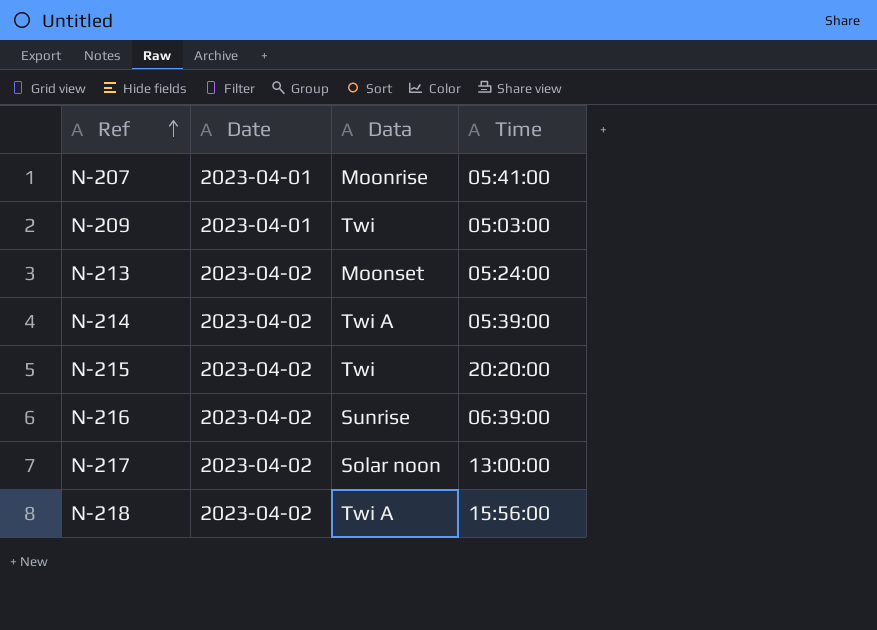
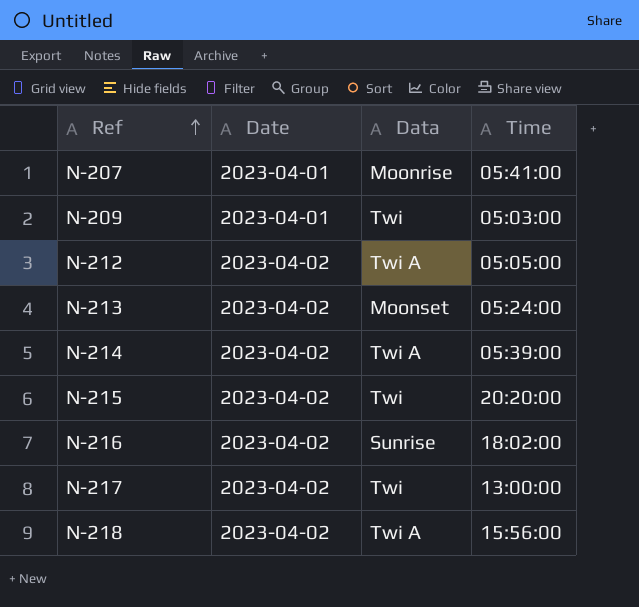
row N-212: none -> 2023-04-02 | Twi A | 05:05:00
N-216 | Time: 06:39:00 -> 18:02:00
N-217 | Data: Solar noon -> Twi

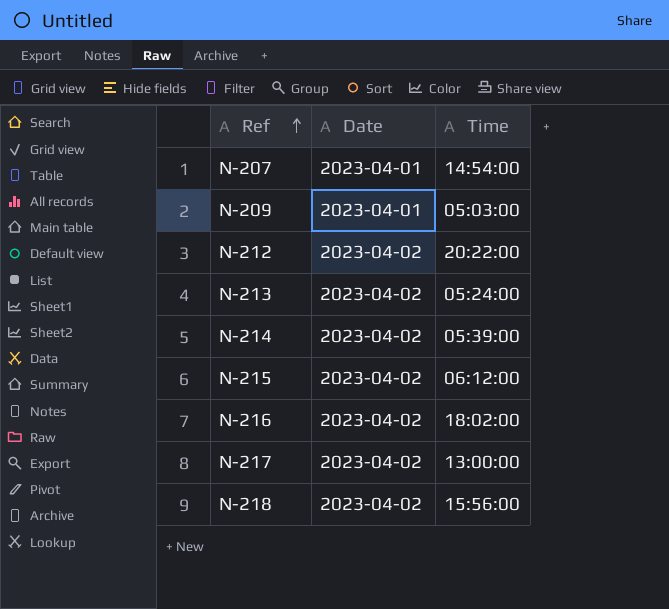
column Data | position: 3 -> none
N-207 | Time: 05:41:00 -> 14:54:00
N-212 | Time: 05:05:00 -> 20:22:00
N-215 | Time: 20:20:00 -> 06:12:00

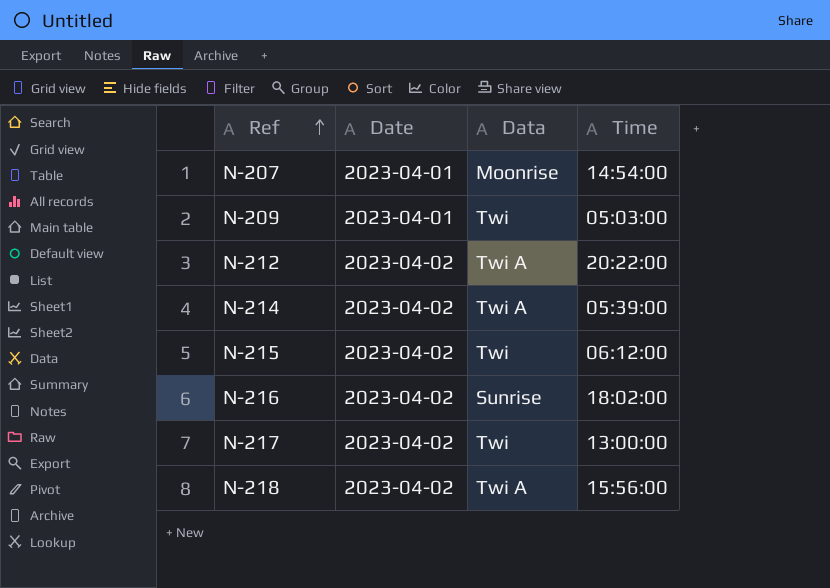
column Data | position: none -> 3
row N-213: 2023-04-02 | 05:24:00 -> none

